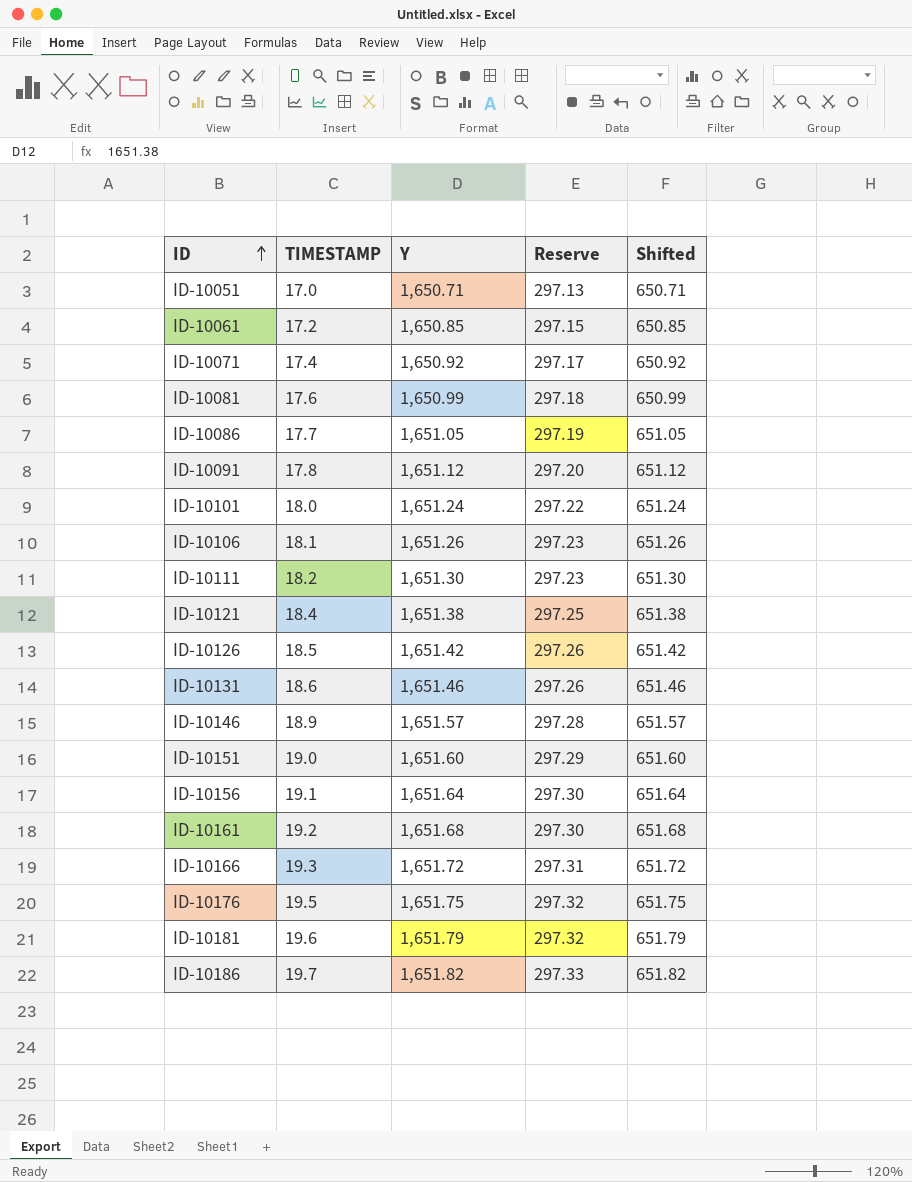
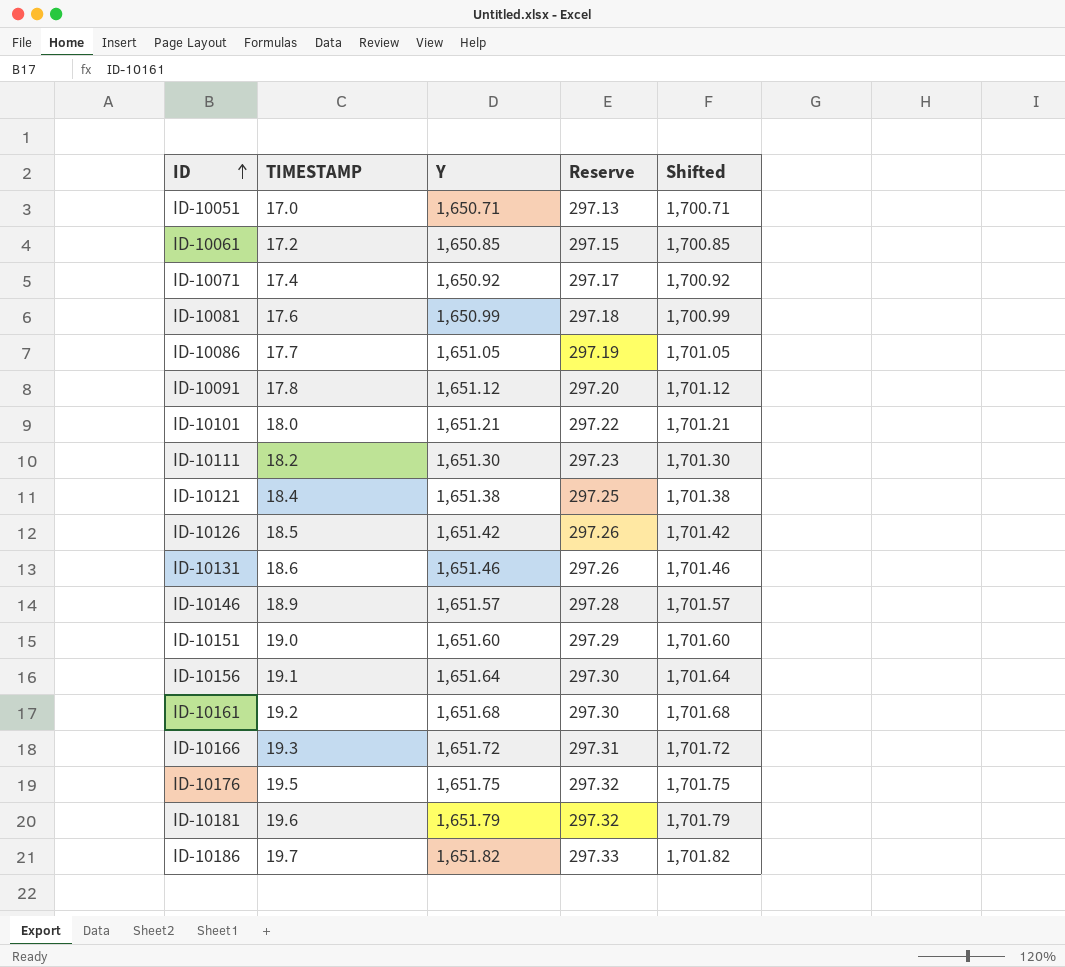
column Shifted | formula: [Y] - 1000 -> [Y] + 50
row ID-10106: 18.1 | 1,651.26 | 297.23 | 651.26 -> none
ID-10101 | Y: 1,651.24 -> 1,651.21

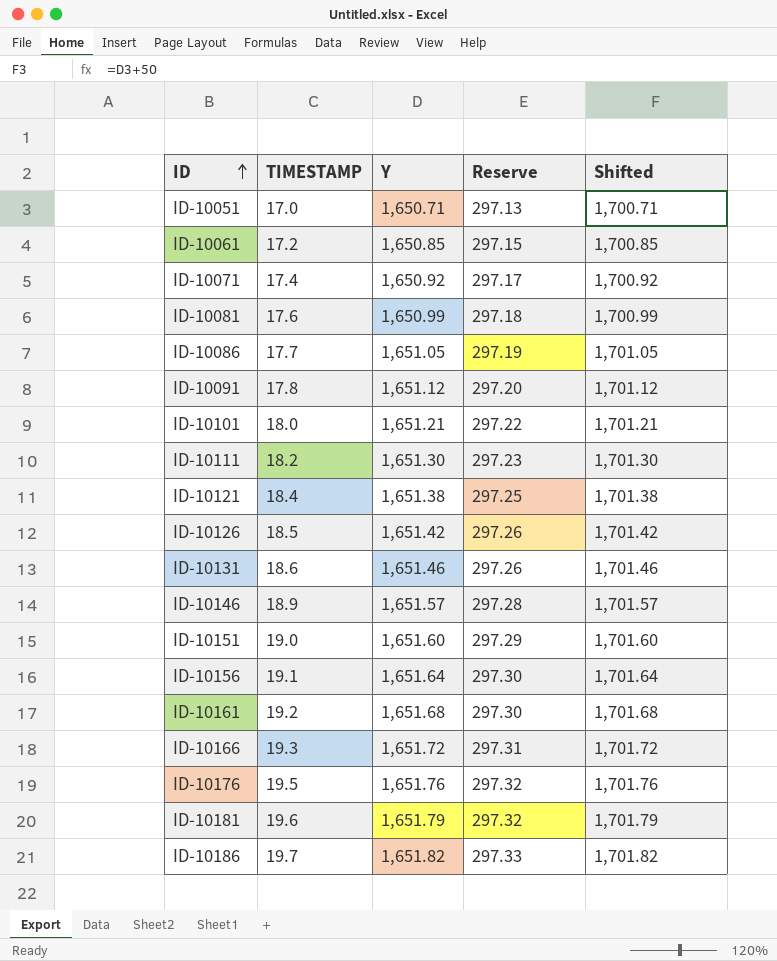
ID-10176 | Y: 1,651.75 -> 1,651.76
ID-10176 | Shifted: 1,701.75 -> 1,701.76

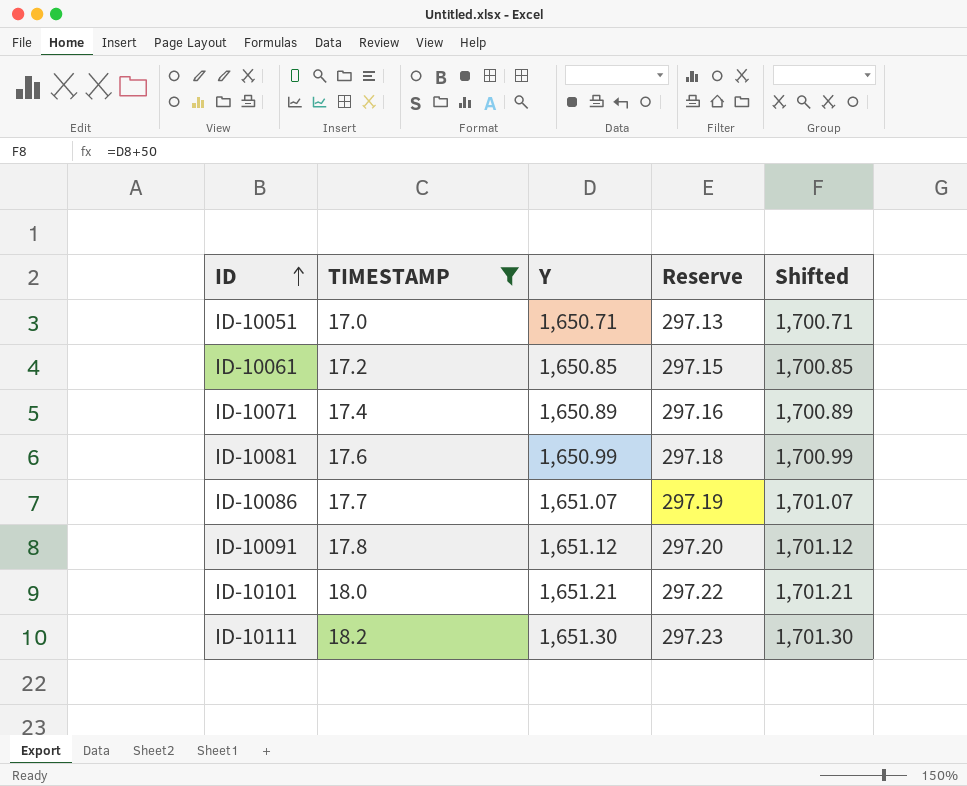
filter: none -> TIMESTAMP <= 18.2
ID-10071 | Y: 1,650.92 -> 1,650.89
ID-10071 | Reserve: 297.17 -> 297.16
ID-10071 | Shifted: 1,700.92 -> 1,700.89
ID-10086 | Y: 1,651.05 -> 1,651.07
ID-10086 | Shifted: 1,701.05 -> 1,701.07

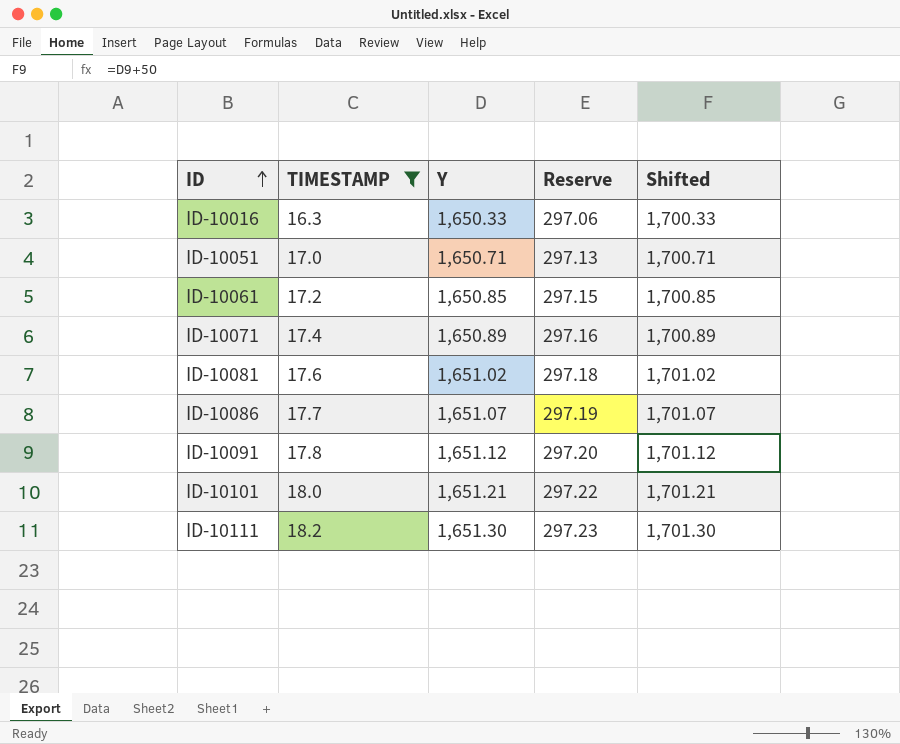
row ID-10016: none -> 16.3 | 1,650.33 | 297.06 | 1,700.33
ID-10081 | Y: 1,650.99 -> 1,651.02
ID-10081 | Shifted: 1,700.99 -> 1,701.02

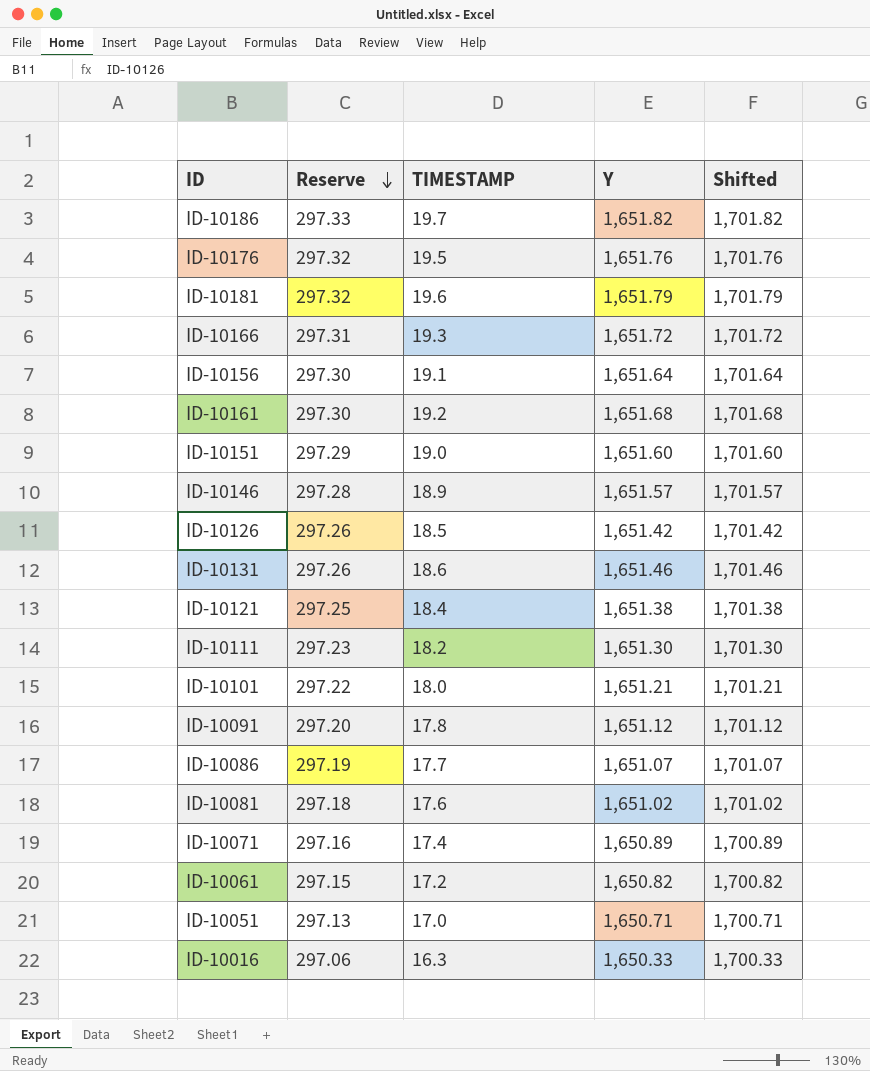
filter: TIMESTAMP <= 18.2 -> none
row order: ID ascending -> Reserve descending
column Reserve | position: 4 -> 2
ID-10061 | Y: 1,650.85 -> 1,650.82
ID-10061 | Shifted: 1,700.85 -> 1,700.82

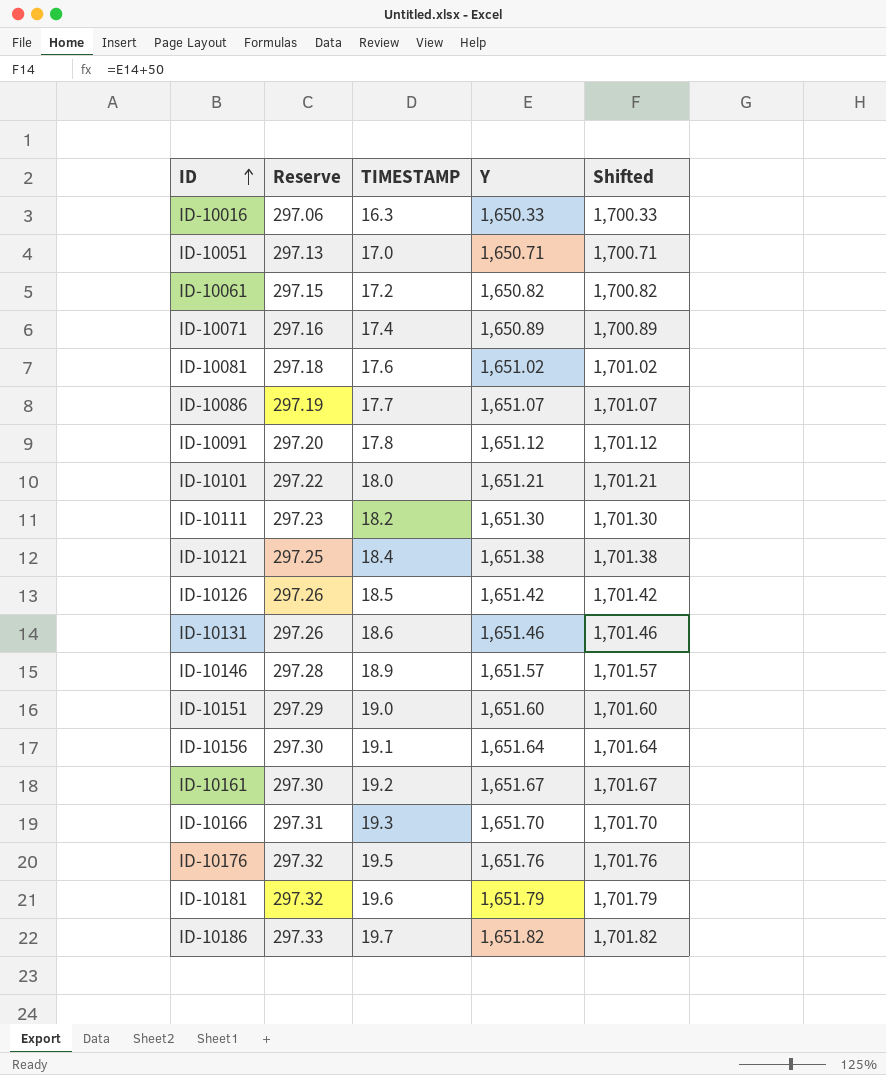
row order: Reserve descending -> ID ascending
ID-10161 | Y: 1,651.68 -> 1,651.67
ID-10161 | Shifted: 1,701.68 -> 1,701.67
ID-10166 | Y: 1,651.72 -> 1,651.70
ID-10166 | Shifted: 1,701.72 -> 1,701.70

